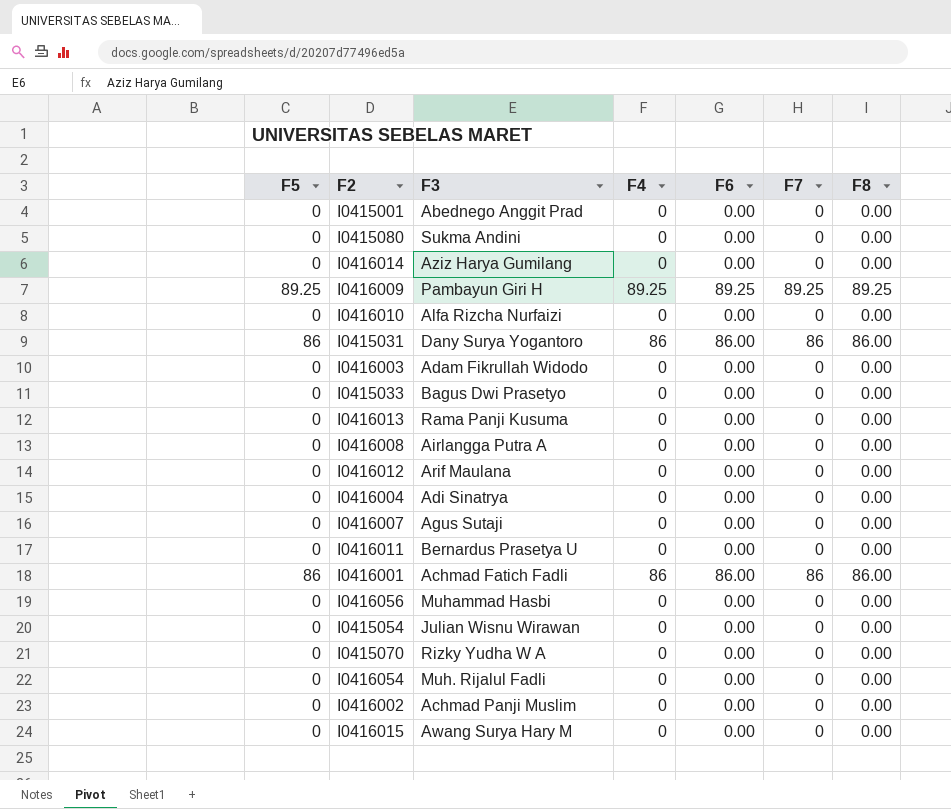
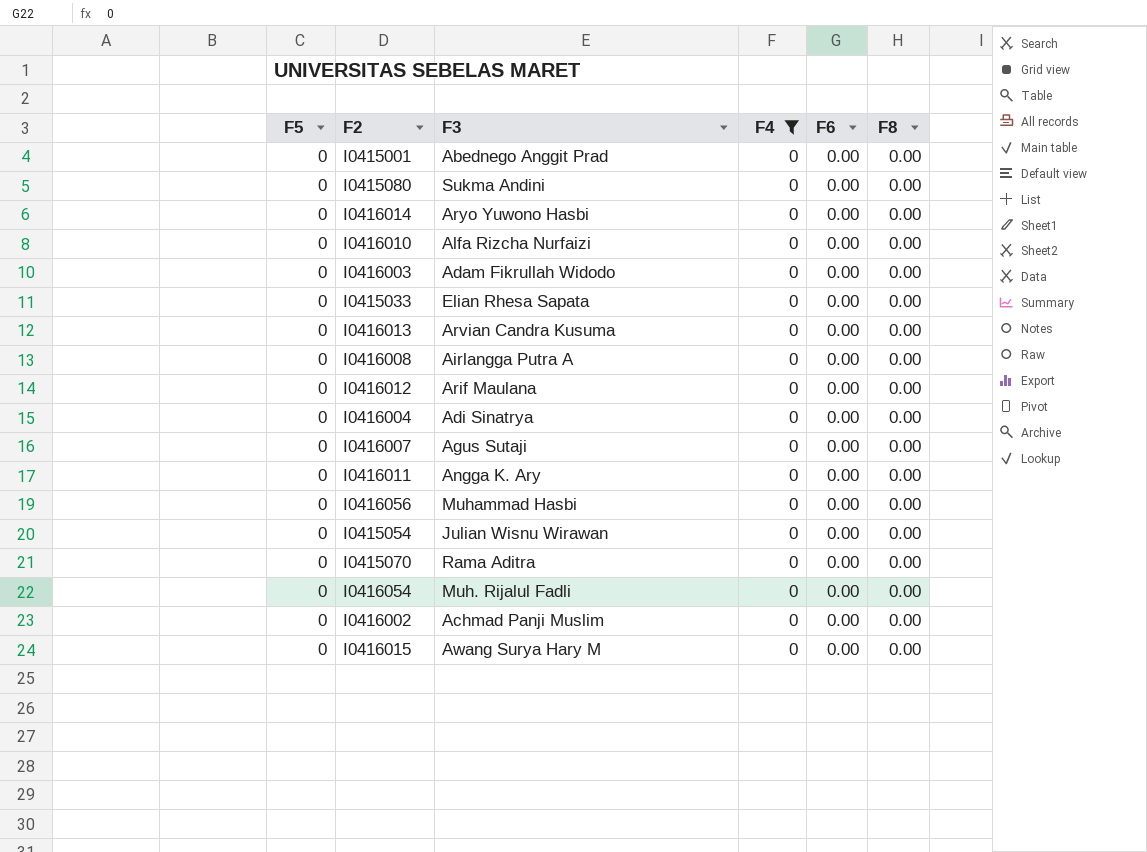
filter: none -> F4 = 0
column F7 | position: 6 -> none
I0416014 | F3: Aziz Harya Gumilang -> Aryo Yuwono Hasbi
I0415033 | F3: Bagus Dwi Prasetyo -> Elian Rhesa Sapata
I0416013 | F3: Rama Panji Kusuma -> Arvian Candra Kusuma
I0416011 | F3: Bernardus Prasetya U -> Angga K. Ary
I0415070 | F3: Rizky Yudha W A -> Rama Aditra

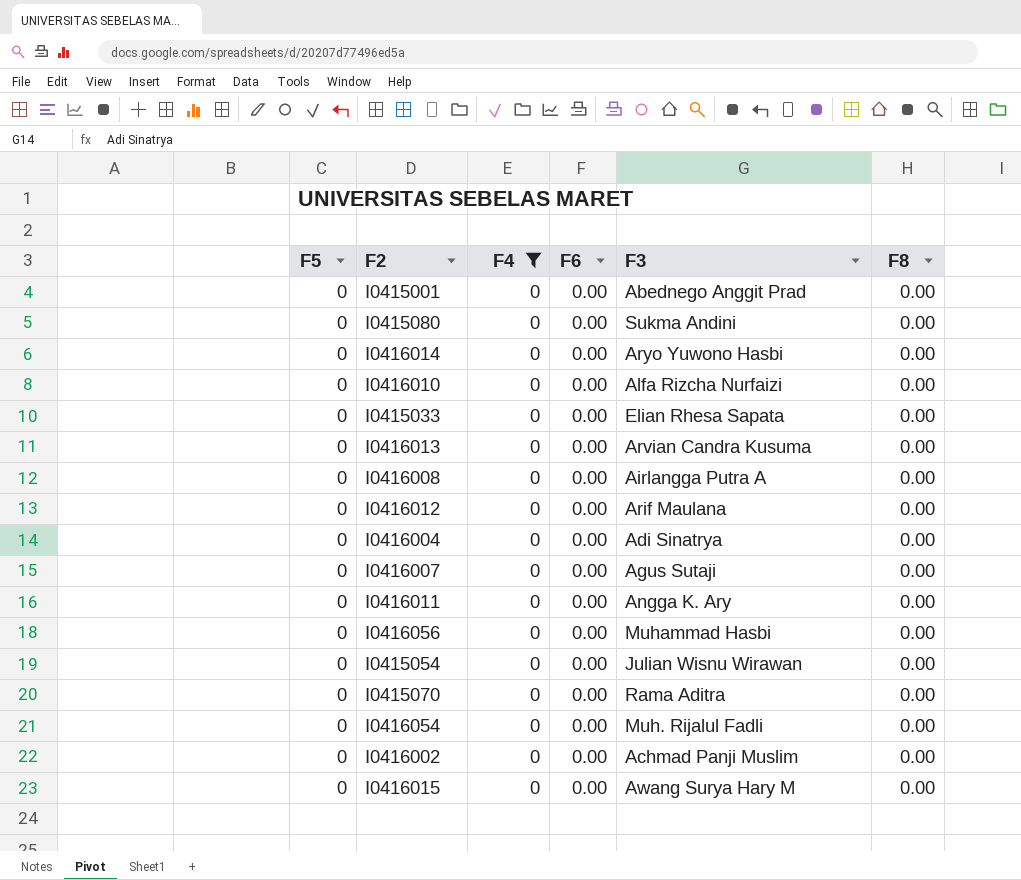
column F3 | position: 3 -> 5
row I0416003: 0 | Adam Fikrullah Widodo | 0 | 0.00 | 0.00 -> none

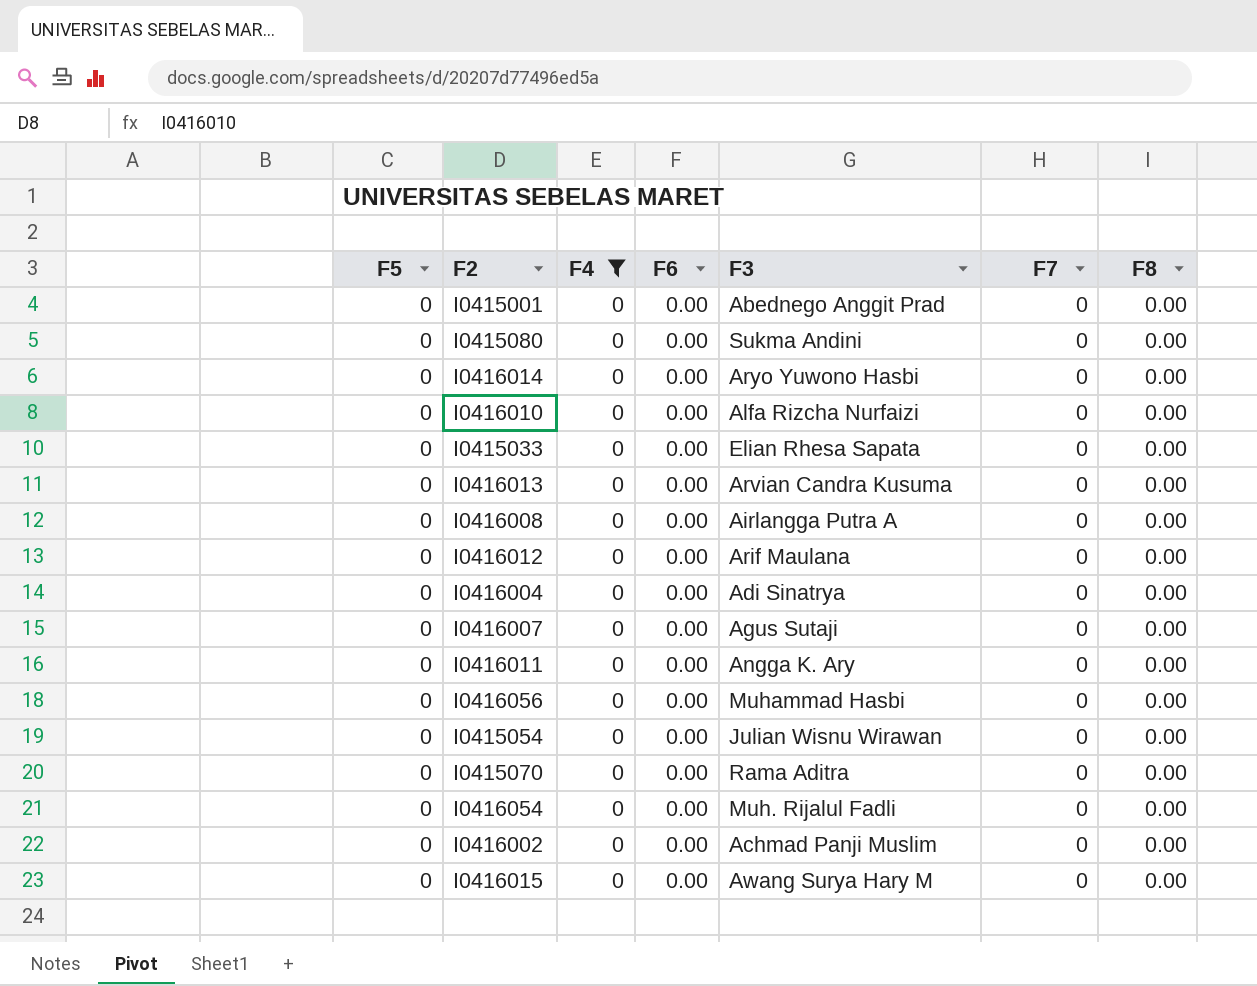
column F7 | position: none -> 6

